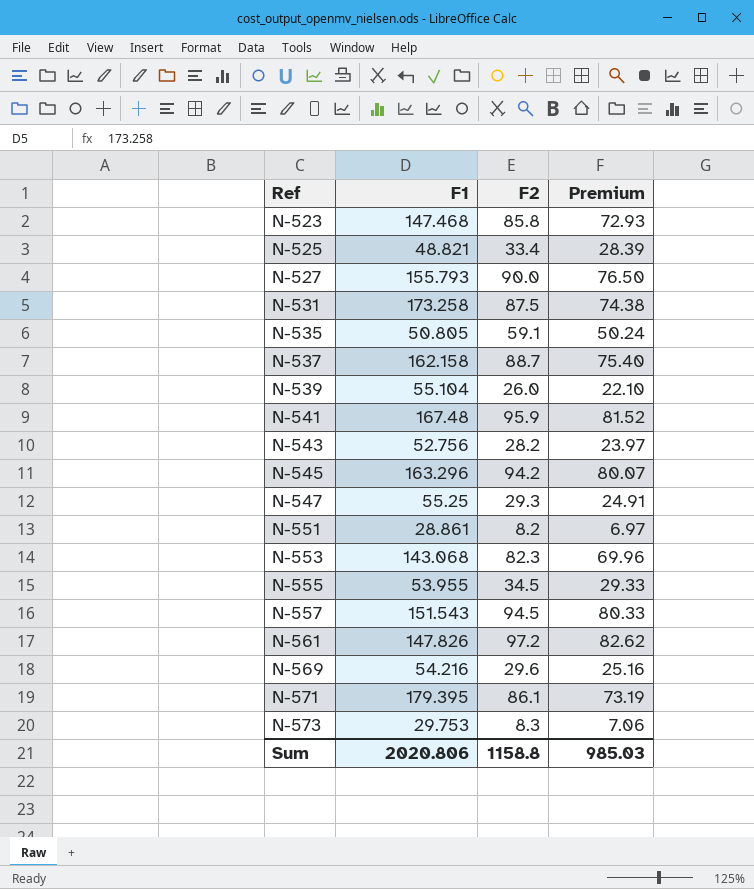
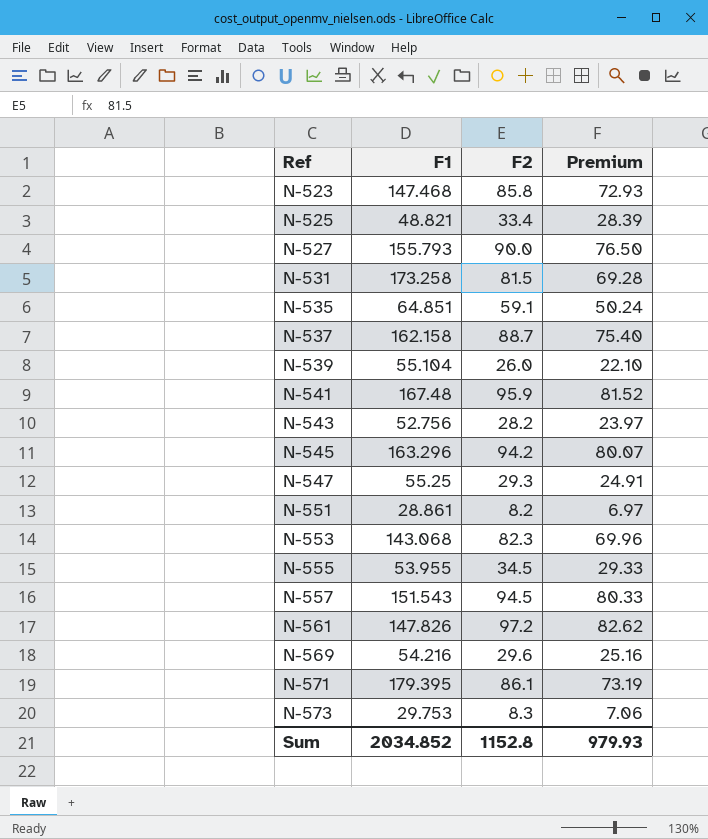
N-531 | F2: 87.5 -> 81.5
N-531 | Premium: 74.38 -> 69.28
N-535 | F1: 50.805 -> 64.851
Sum | F1: 2020.806 -> 2034.852
Sum | F2: 1158.8 -> 1152.8
Sum | Premium: 985.03 -> 979.93

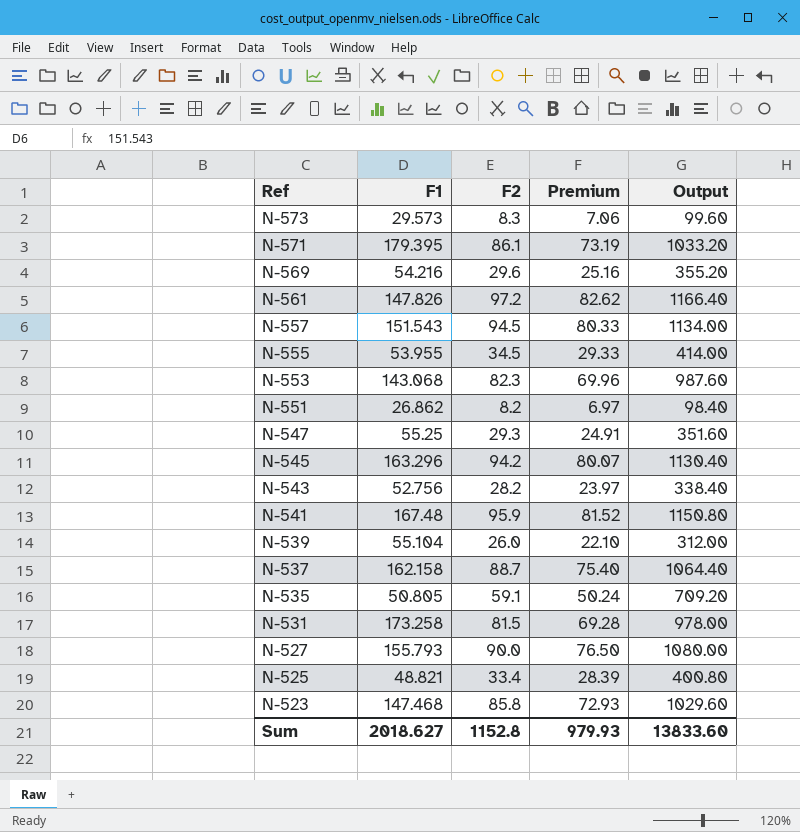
row order: Ref ascending -> Ref descending
column Output | formula: none -> [F2] * 12
N-573 | F1: 29.753 -> 29.573
N-551 | F1: 28.861 -> 26.862
N-535 | F1: 64.851 -> 50.805
Sum | F1: 2034.852 -> 2018.627

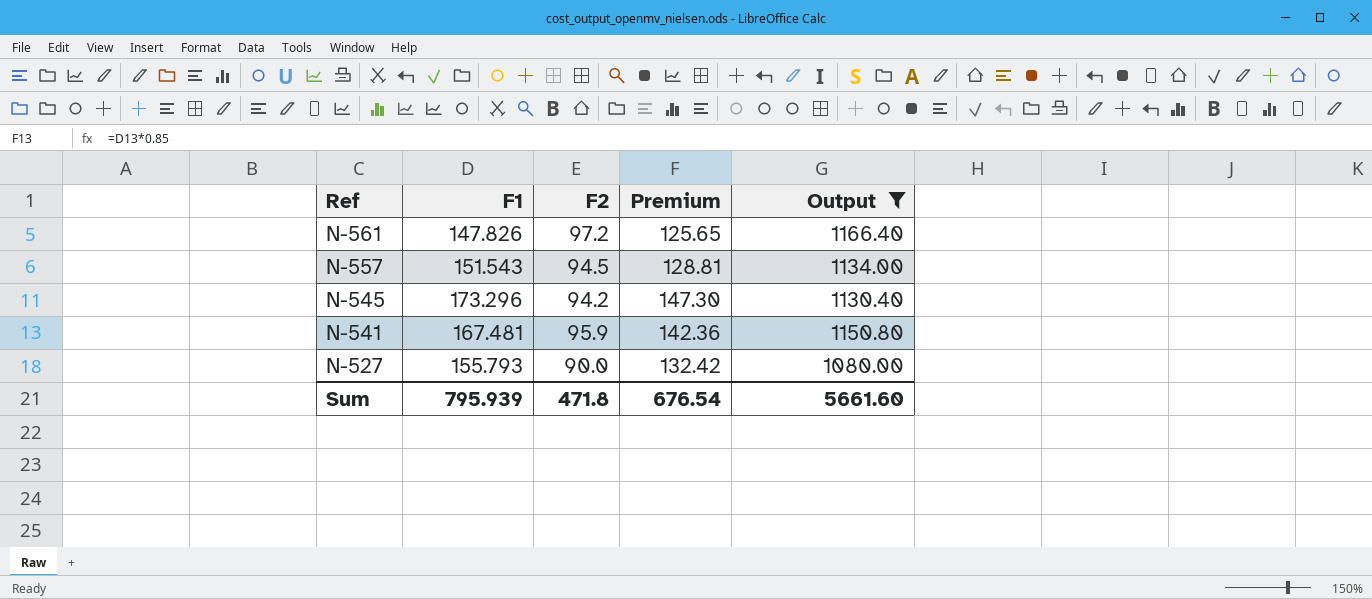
filter: none -> Output >= 1080.00
column Premium | formula: [F2] * 0.85 -> [F1] * 0.85
N-545 | F1: 163.296 -> 173.296
N-541 | F1: 167.48 -> 167.481
Sum | F1: 2018.627 -> 795.939
Sum | F2: 1152.8 -> 471.8
Sum | Premium: 979.93 -> 676.54
Sum | Output: 13833.60 -> 5661.60

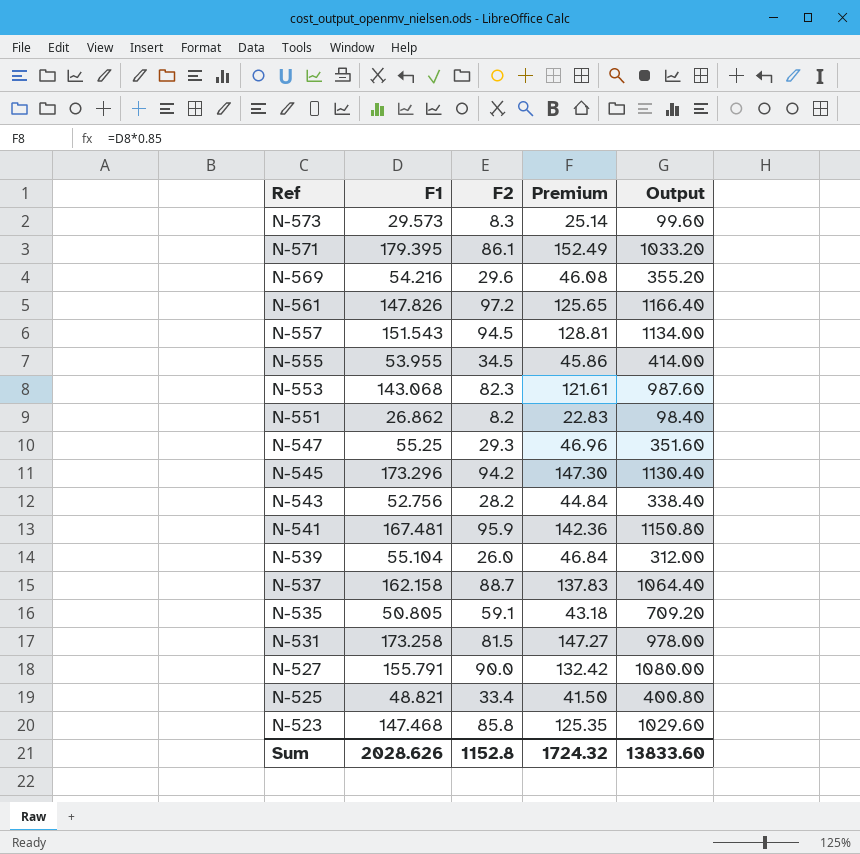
filter: Output >= 1080.00 -> none
N-527 | F1: 155.793 -> 155.791
Sum | F1: 795.939 -> 2028.626
Sum | F2: 471.8 -> 1152.8
Sum | Premium: 676.54 -> 1724.32
Sum | Output: 5661.60 -> 13833.60

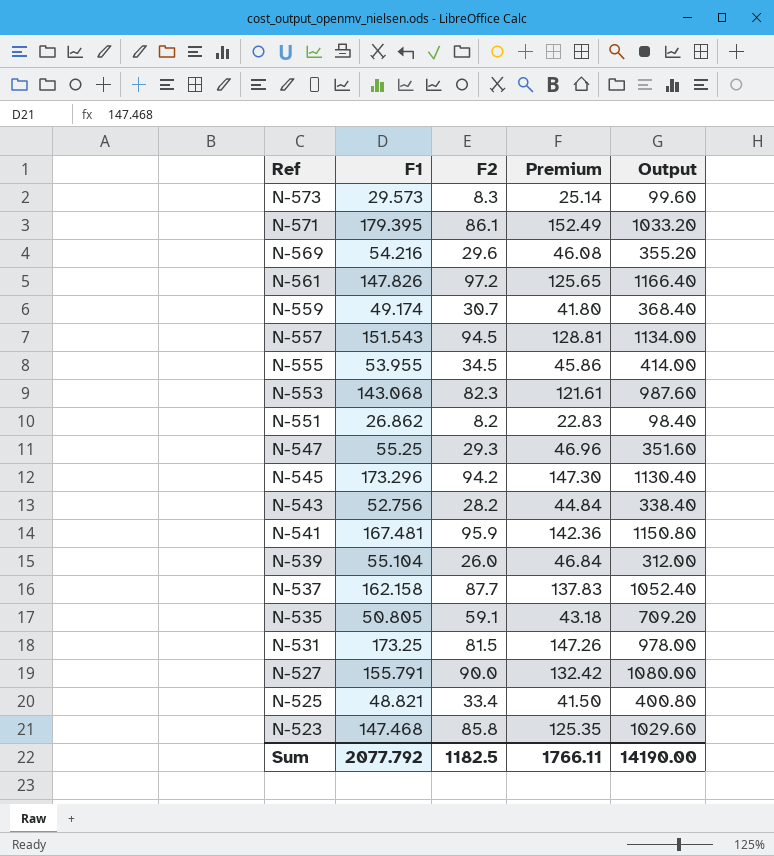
row N-559: none -> 49.174 | 30.7 | 41.80 | 368.40
N-537 | F2: 88.7 -> 87.7
N-537 | Output: 1064.40 -> 1052.40
N-531 | F1: 173.258 -> 173.25
N-531 | Premium: 147.27 -> 147.26
Sum | F1: 2028.626 -> 2077.792
Sum | F2: 1152.8 -> 1182.5
Sum | Premium: 1724.32 -> 1766.11
Sum | Output: 13833.60 -> 14190.00

